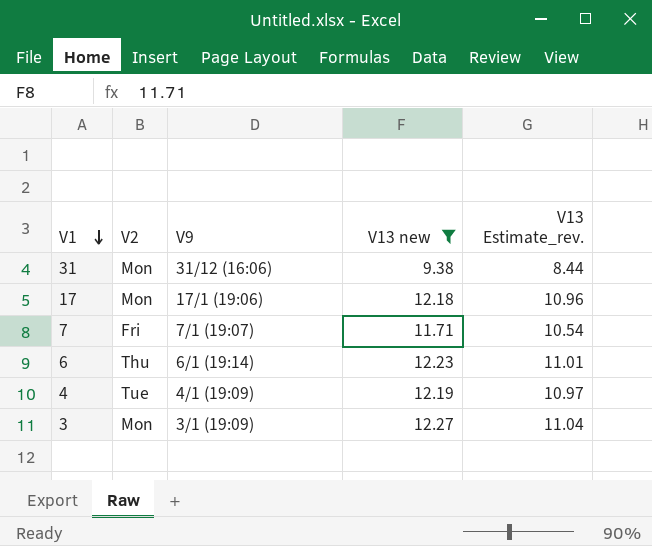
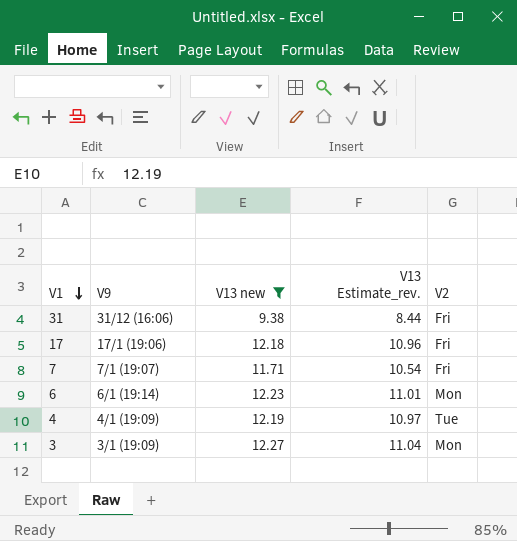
column V2 | position: 2 -> 5
31 | V2: Mon -> Fri
17 | V2: Mon -> Fri
6 | V2: Thu -> Mon

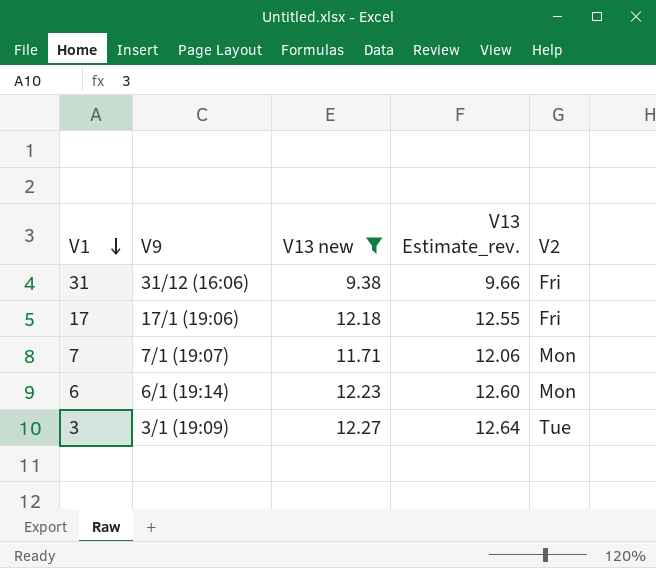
column V13 Estimate_rev. | formula: [V13 new] * 0.9 -> [V13 new] * 1.03
row 4: 4/1 (19:09) | 12.19 | 10.97 | Tue -> none
7 | V2: Fri -> Mon
3 | V2: Mon -> Tue

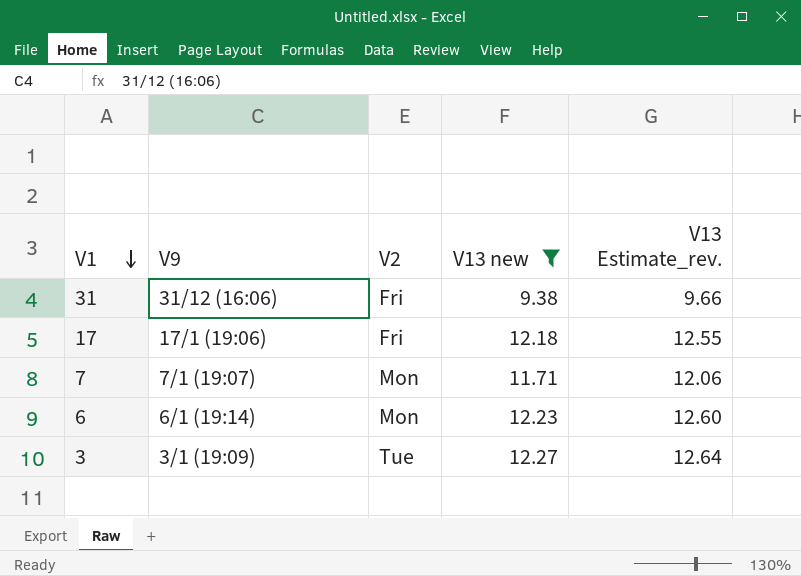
column V2 | position: 5 -> 3

